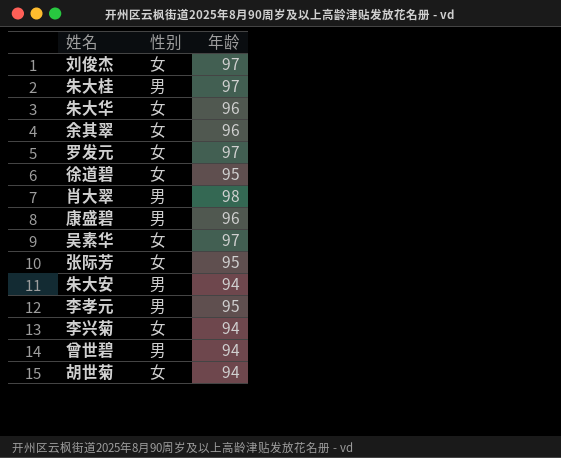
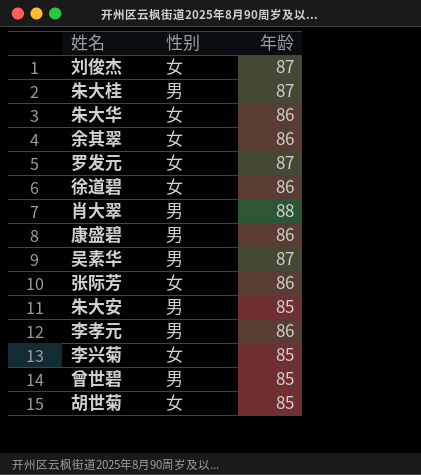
刘俊杰 | 年龄: 97 -> 87
朱大桂 | 年龄: 97 -> 87
朱大华 | 年龄: 96 -> 86
余其翠 | 年龄: 96 -> 86
罗发元 | 年龄: 97 -> 87
徐道碧 | 年龄: 95 -> 86
肖大翠 | 年龄: 98 -> 88
康盛碧 | 年龄: 96 -> 86
吴素华 | 性别: 女 -> 男
吴素华 | 年龄: 97 -> 87
张际芳 | 年龄: 95 -> 86
朱大安 | 年龄: 94 -> 85
李孝元 | 年龄: 95 -> 86
李兴菊 | 年龄: 94 -> 85
曾世碧 | 年龄: 94 -> 85
胡世菊 | 年龄: 94 -> 85

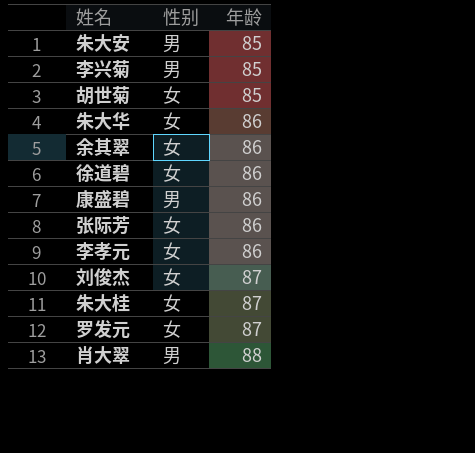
row order: none -> 年龄 ascending
row 吴素华: 男 | 87 -> none
row 曾世碧: 男 | 85 -> none
李兴菊 | 性别: 女 -> 男
李孝元 | 性别: 男 -> 女
朱大桂 | 性别: 男 -> 女

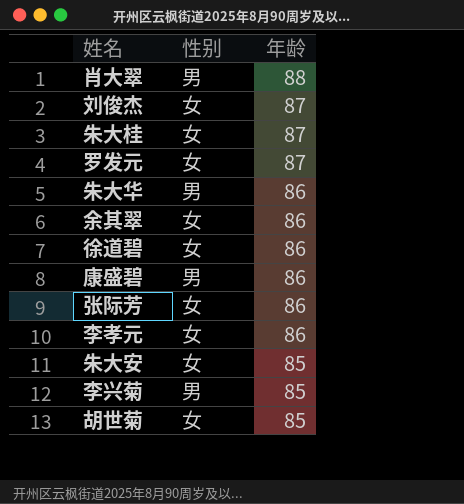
row order: 年龄 ascending -> 年龄 descending
朱大华 | 性别: 女 -> 男
朱大安 | 性别: 男 -> 女

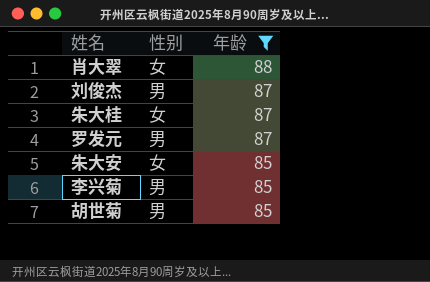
filter: none -> 年龄 != 86
肖大翠 | 性别: 男 -> 女
刘俊杰 | 性别: 女 -> 男
罗发元 | 性别: 女 -> 男
胡世菊 | 性别: 女 -> 男

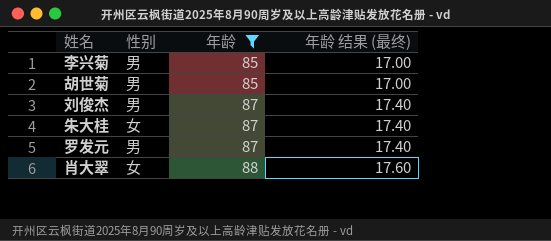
row order: 年龄 descending -> 年龄 ascending
column 年龄 结果 (最终) | formula: none -> [年龄] * 0.2
row 朱大安: 女 | 85 -> none

